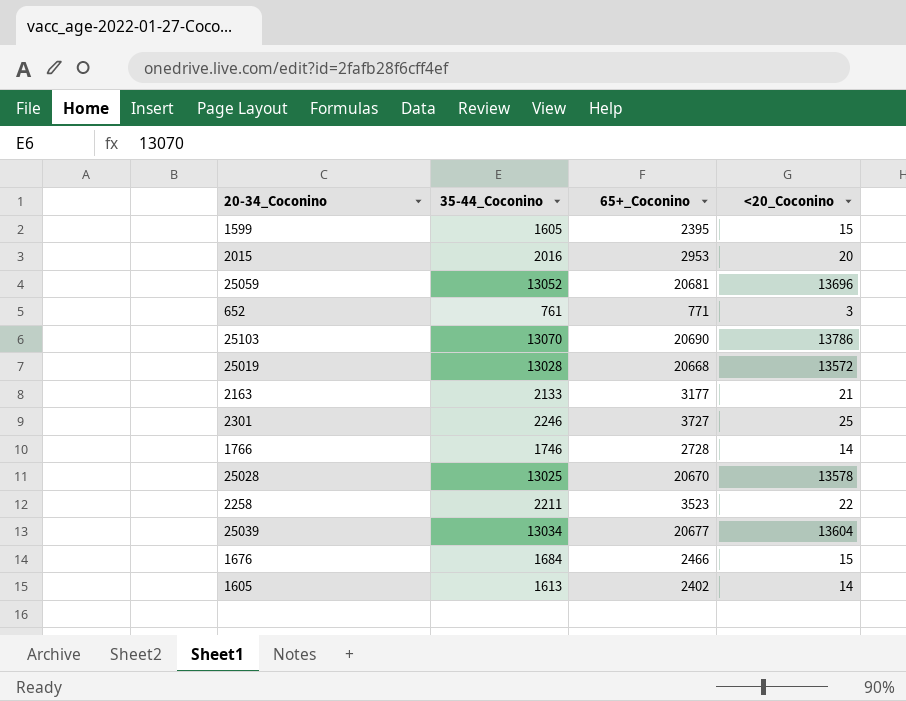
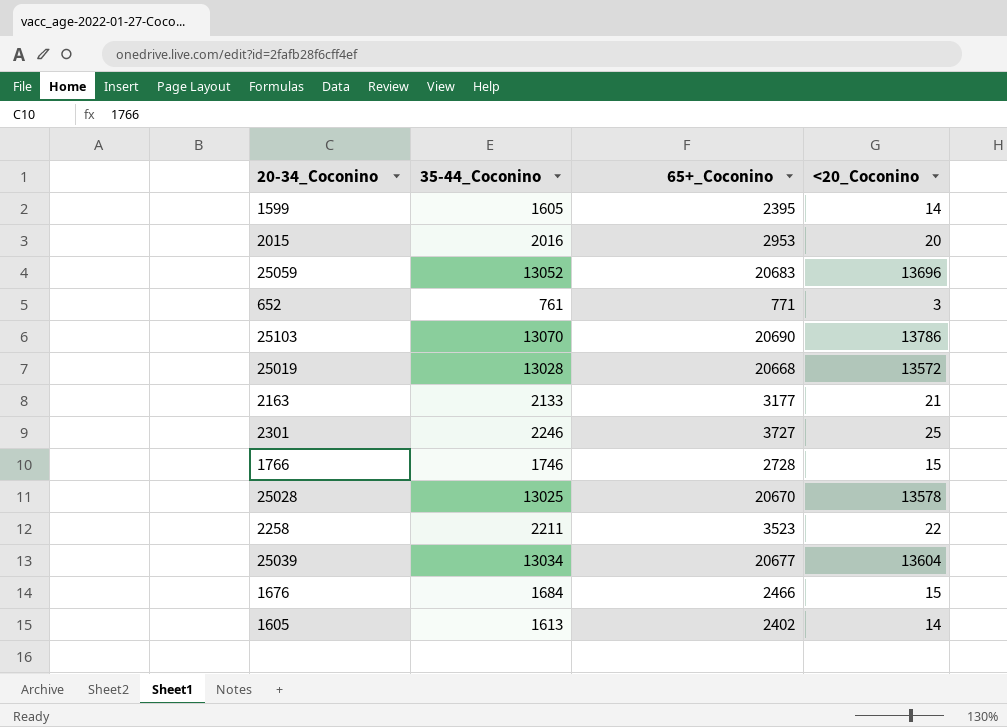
1599 | <20_Coconino: 15 -> 14
25059 | 65+_Coconino: 20681 -> 20683
1766 | <20_Coconino: 14 -> 15

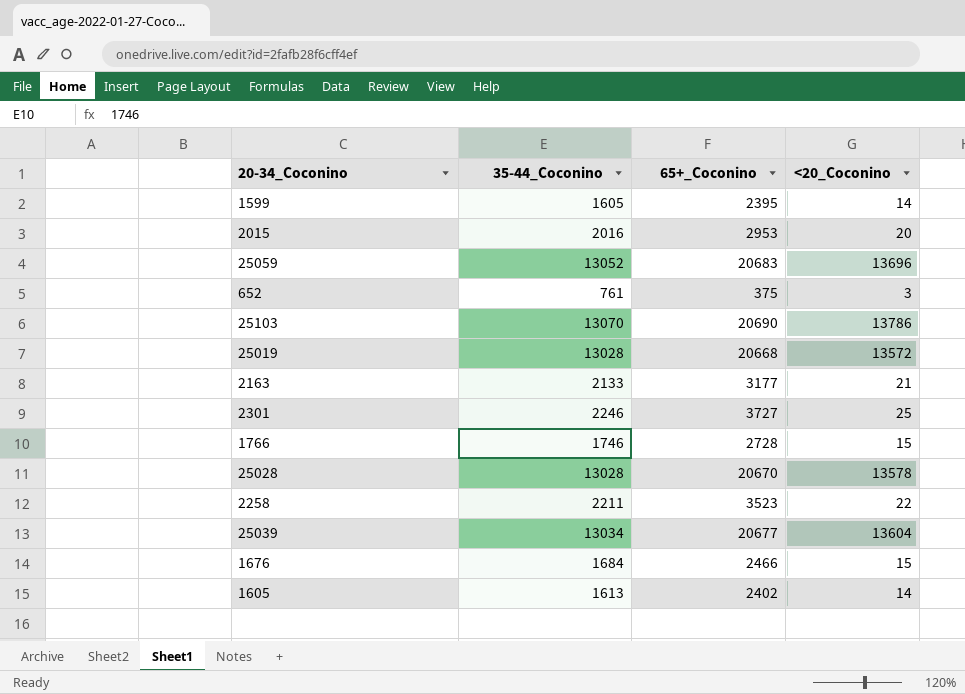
652 | 65+_Coconino: 771 -> 375
25028 | 35-44_Coconino: 13025 -> 13028

